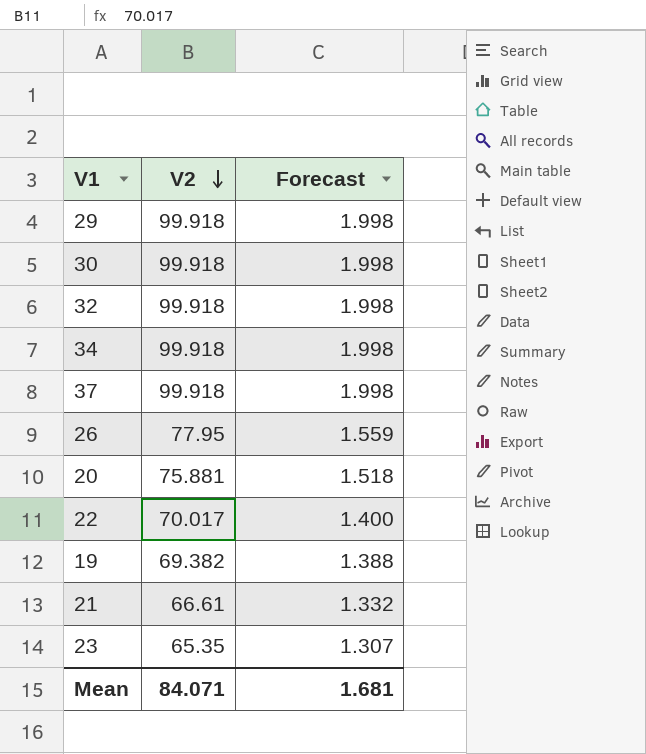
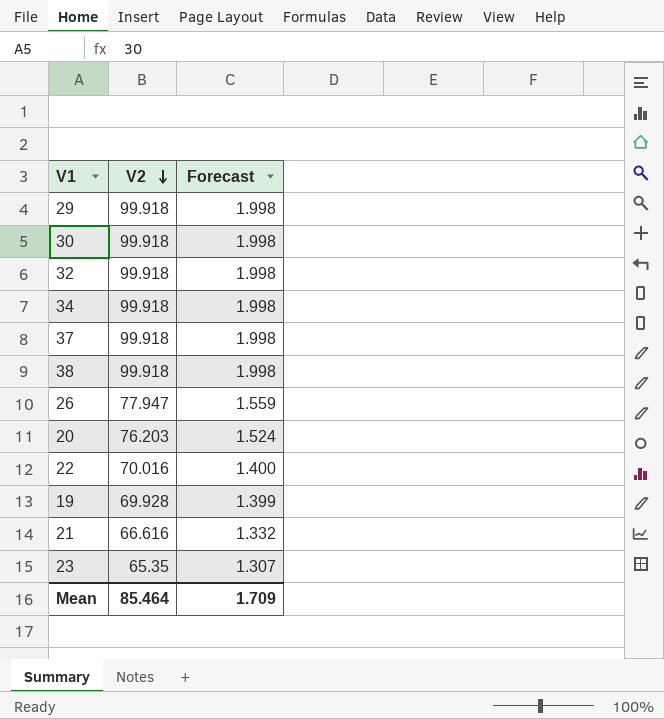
row 38: none -> 99.918 | 1.998
26 | V2: 77.95 -> 77.947
20 | V2: 75.881 -> 76.203
20 | Forecast: 1.518 -> 1.524
22 | V2: 70.017 -> 70.016
19 | V2: 69.382 -> 69.928
19 | Forecast: 1.388 -> 1.399
21 | V2: 66.61 -> 66.616
Mean | V2: 84.071 -> 85.464
Mean | Forecast: 1.681 -> 1.709

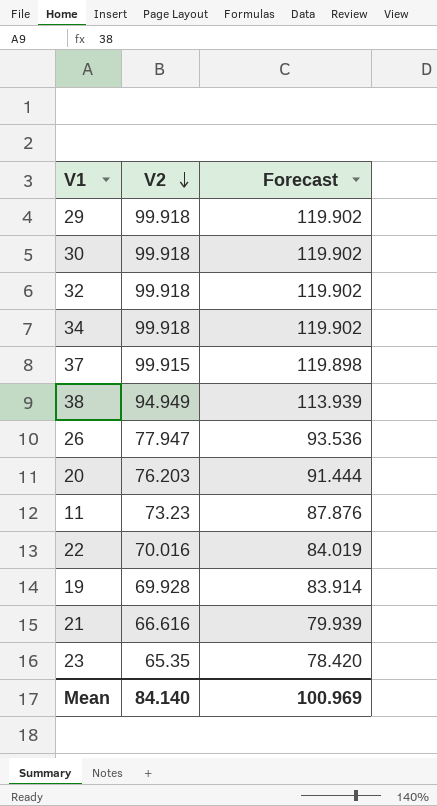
column Forecast | formula: [V2] * 0.02 -> [V2] * 1.2
37 | V2: 99.918 -> 99.915
38 | V2: 99.918 -> 94.949
row 11: none -> 73.23 | 87.876
Mean | V2: 85.464 -> 84.140
Mean | Forecast: 1.709 -> 100.969

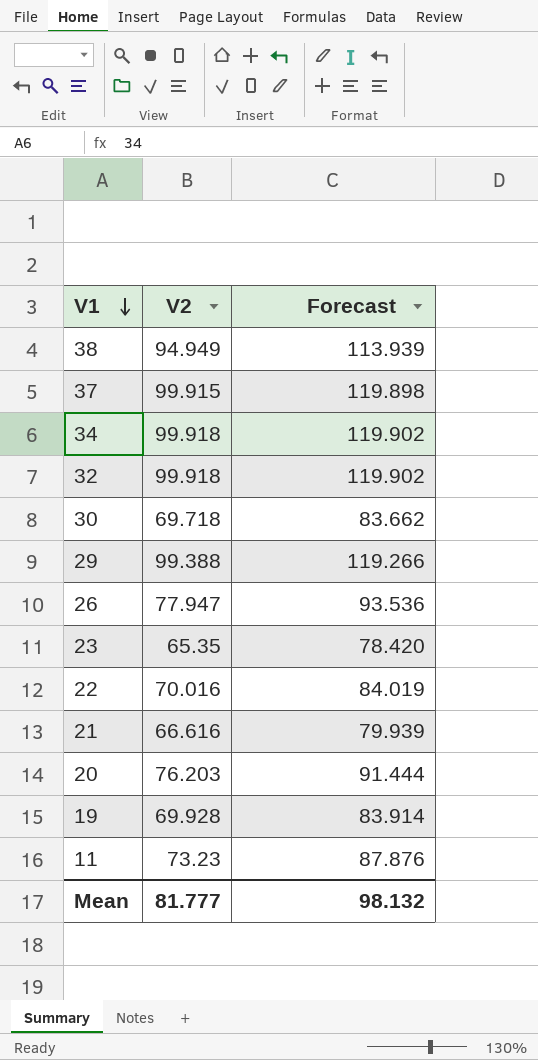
row order: V2 descending -> V1 descending
30 | V2: 99.918 -> 69.718
30 | Forecast: 119.902 -> 83.662
29 | V2: 99.918 -> 99.388
29 | Forecast: 119.902 -> 119.266
Mean | V2: 84.140 -> 81.777
Mean | Forecast: 100.969 -> 98.132

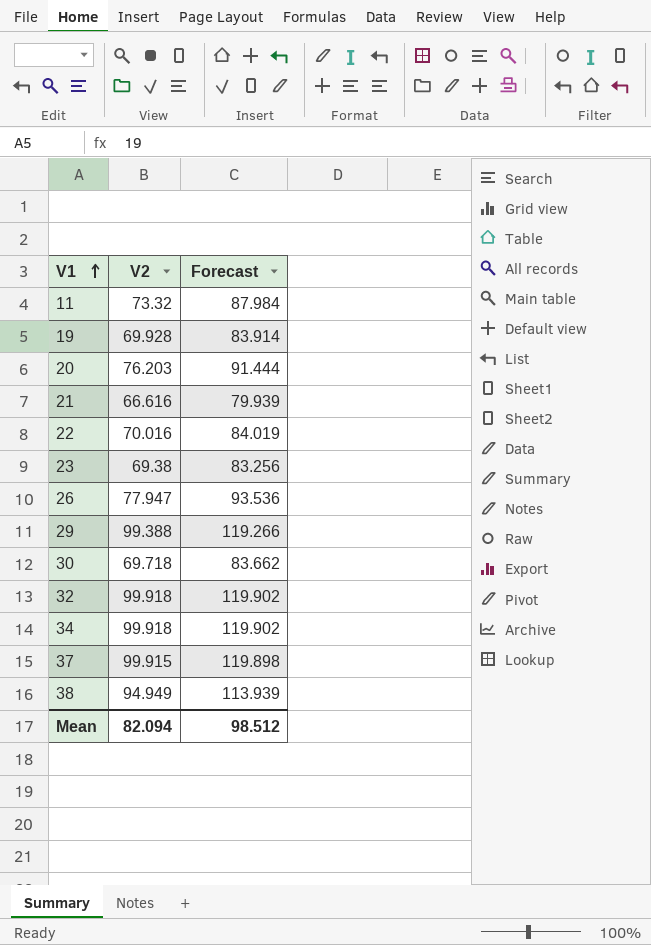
row order: V1 descending -> V1 ascending
11 | V2: 73.23 -> 73.32
11 | Forecast: 87.876 -> 87.984
23 | V2: 65.35 -> 69.38
23 | Forecast: 78.420 -> 83.256
Mean | V2: 81.777 -> 82.094
Mean | Forecast: 98.132 -> 98.512

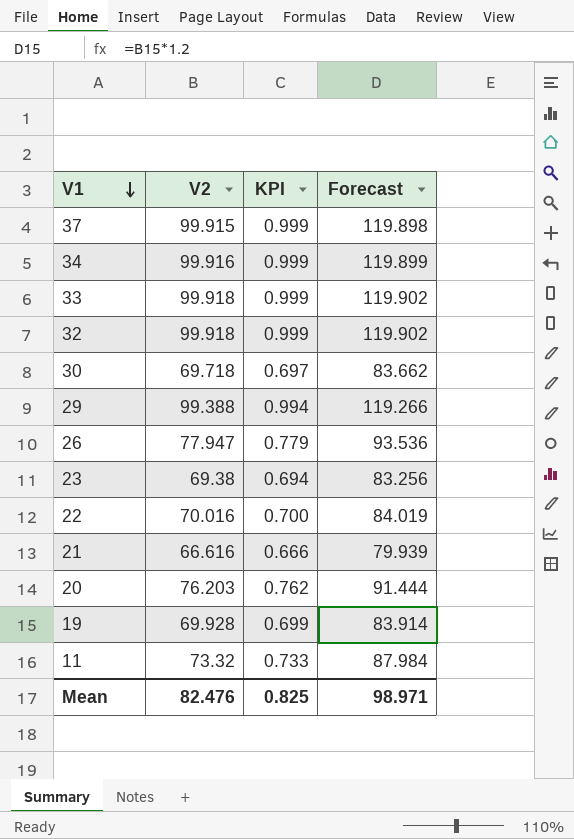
row order: V1 ascending -> V1 descending
column KPI | formula: none -> [V2] * 0.01
row 38: 94.949 | 113.939 -> none
34 | V2: 99.918 -> 99.916
34 | Forecast: 119.902 -> 119.899
row 33: none -> 99.918 | 0.999 | 119.902
Mean | V2: 82.094 -> 82.476
Mean | Forecast: 98.512 -> 98.971

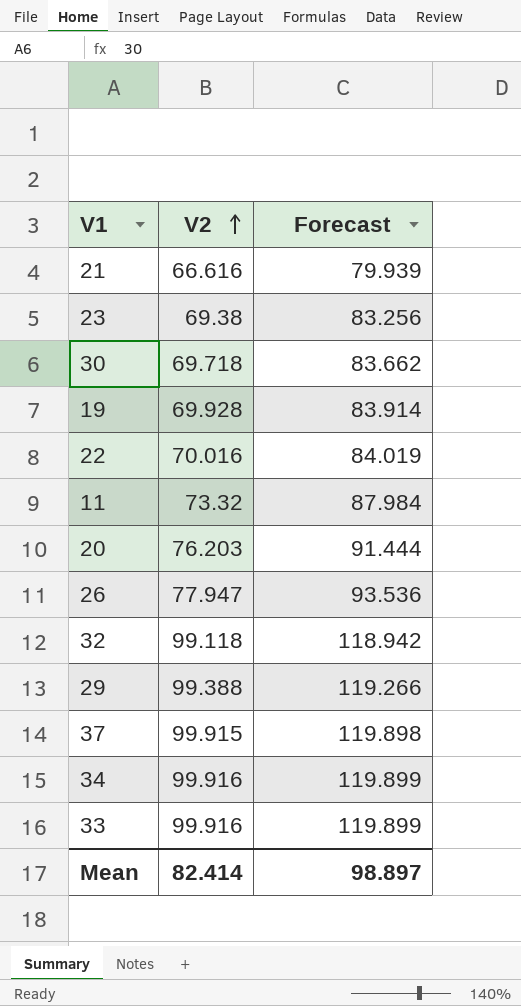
row order: V1 descending -> V2 ascending
column KPI | formula: [V2] * 0.01 -> none
32 | V2: 99.918 -> 99.118
32 | Forecast: 119.902 -> 118.942
33 | V2: 99.918 -> 99.916
33 | Forecast: 119.902 -> 119.899
Mean | V2: 82.476 -> 82.414
Mean | Forecast: 98.971 -> 98.897

